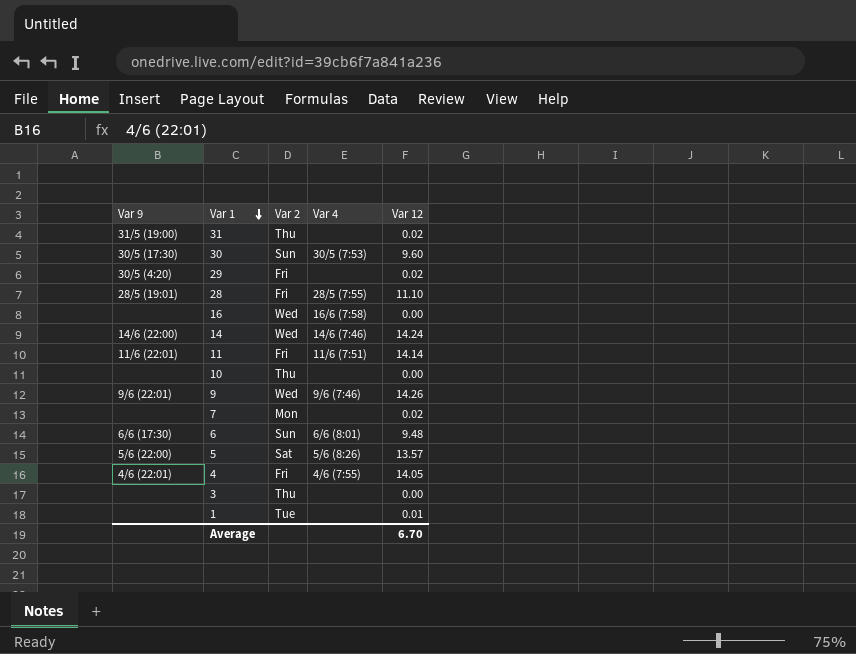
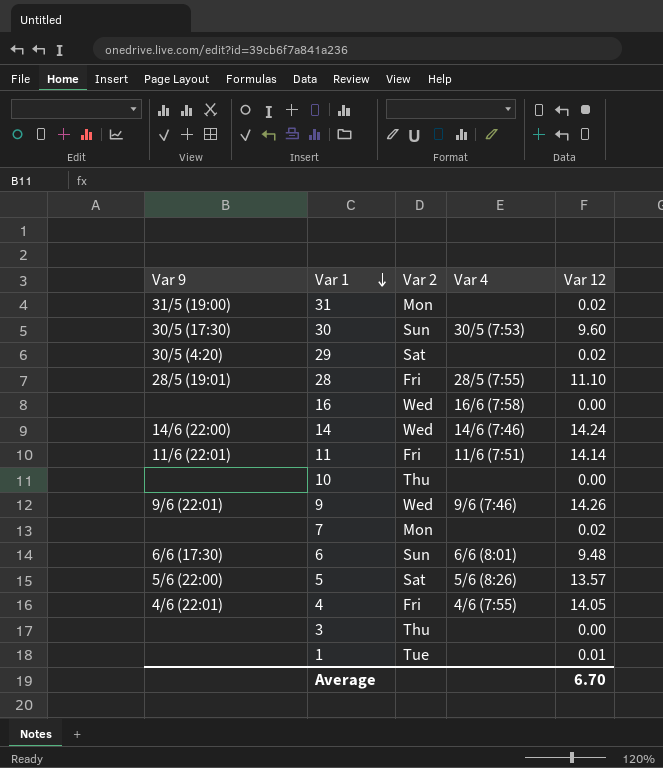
31 | Var 2: Thu -> Mon
29 | Var 2: Fri -> Sat

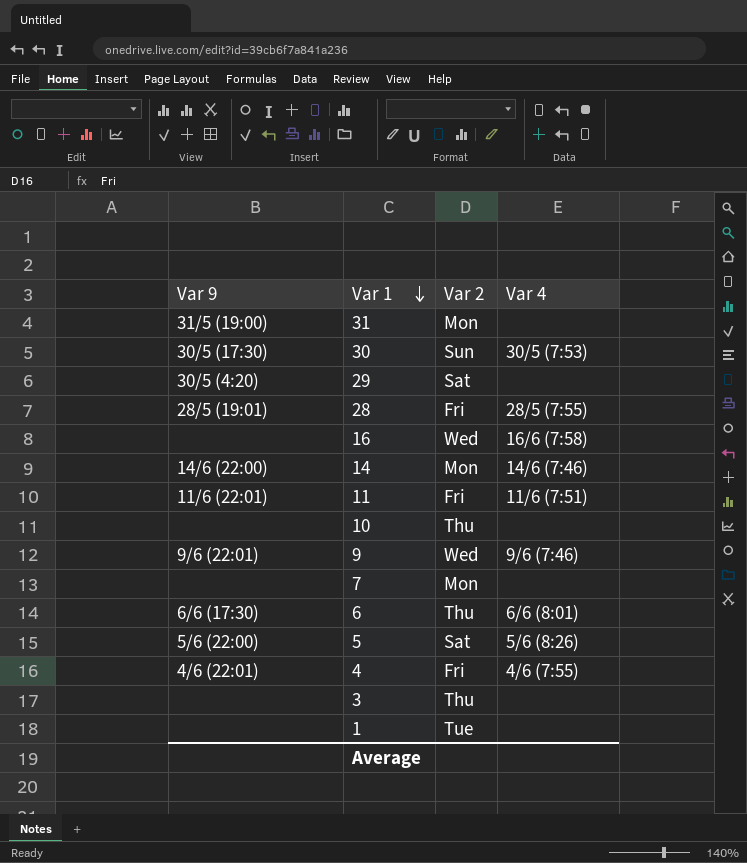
column Var 12 | position: 5 -> none
14 | Var 2: Wed -> Mon
6 | Var 2: Sun -> Thu

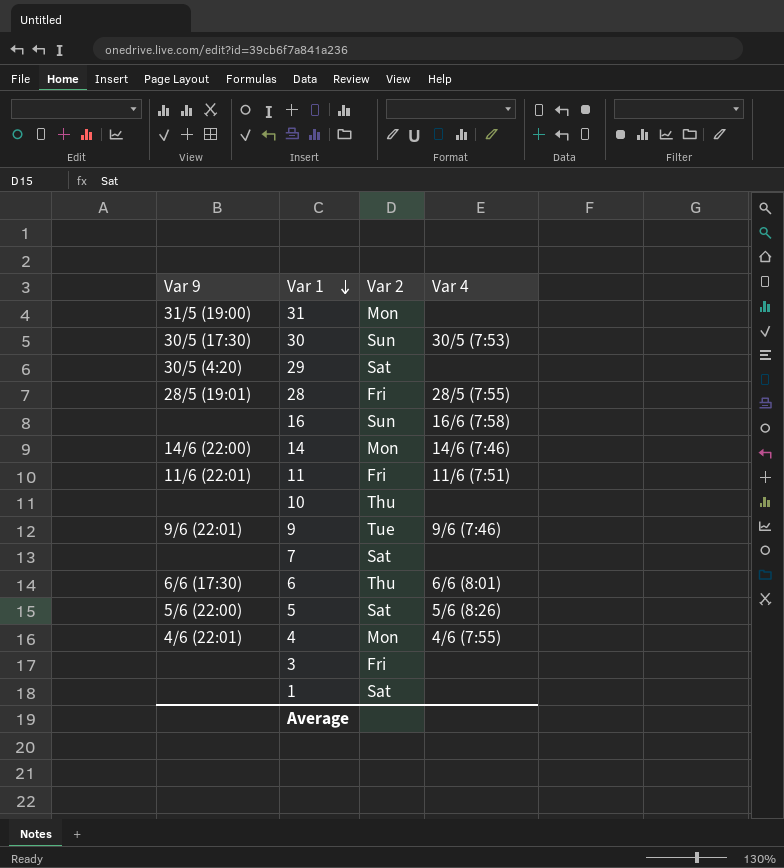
16 | Var 2: Wed -> Sun
9 | Var 2: Wed -> Tue
7 | Var 2: Mon -> Sat
4 | Var 2: Fri -> Mon
3 | Var 2: Thu -> Fri
1 | Var 2: Tue -> Sat

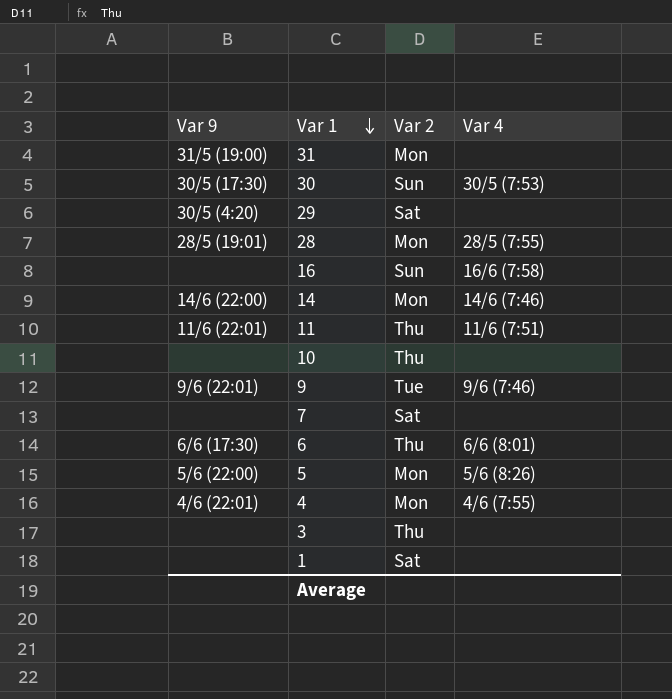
28 | Var 2: Fri -> Mon
11 | Var 2: Fri -> Thu
5 | Var 2: Sat -> Mon
3 | Var 2: Fri -> Thu

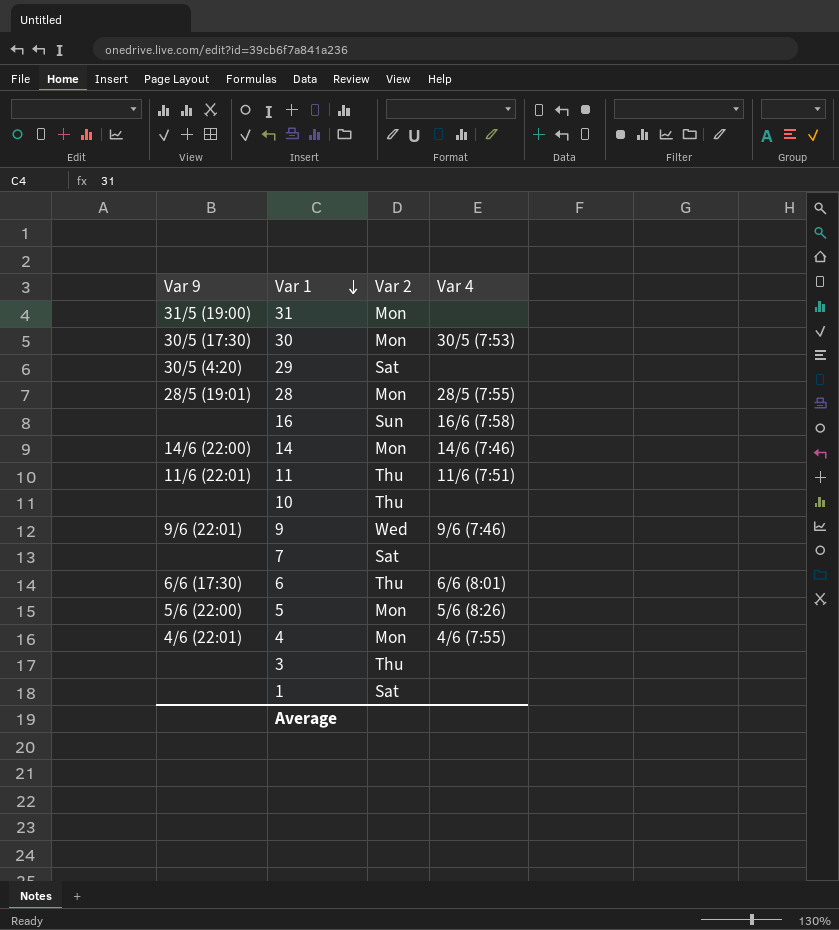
30 | Var 2: Sun -> Mon
9 | Var 2: Tue -> Wed

